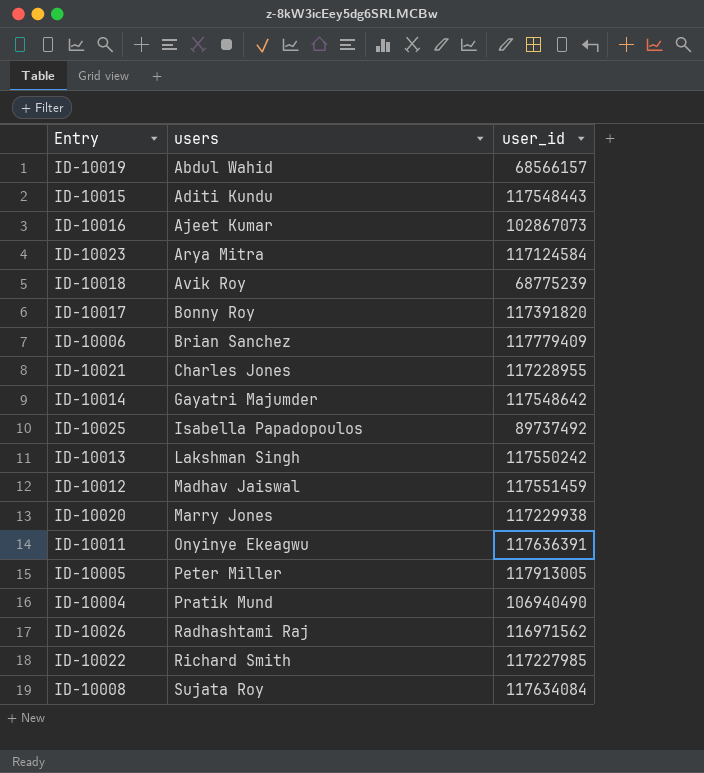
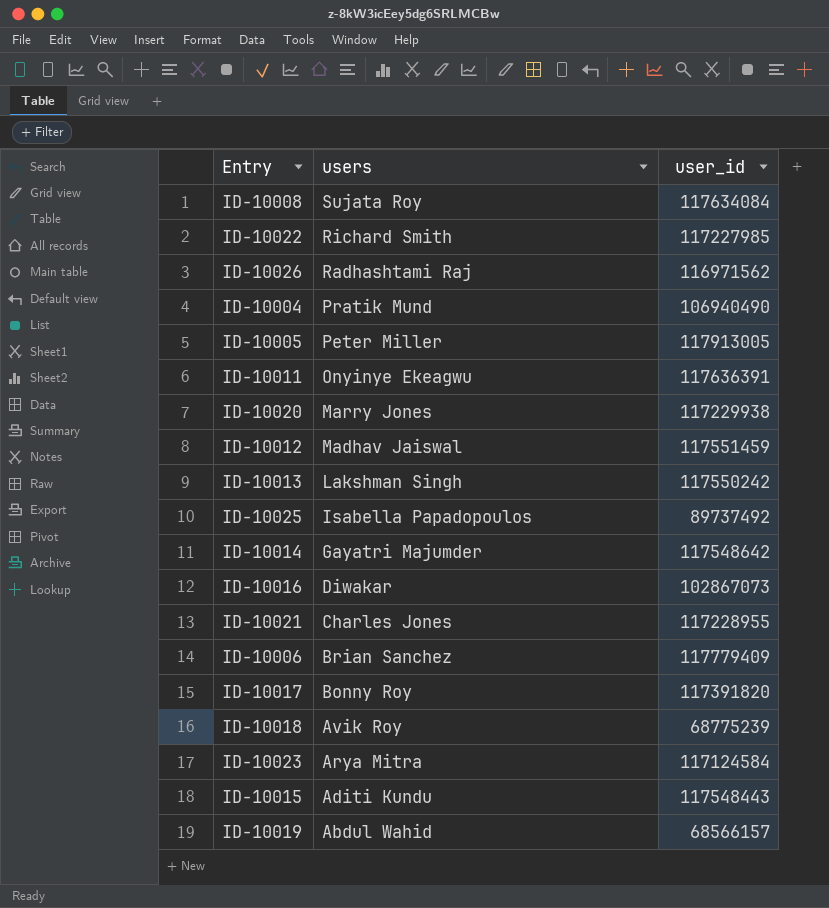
row order: users ascending -> users descending
ID-10016 | users: Ajeet Kumar -> Diwakar

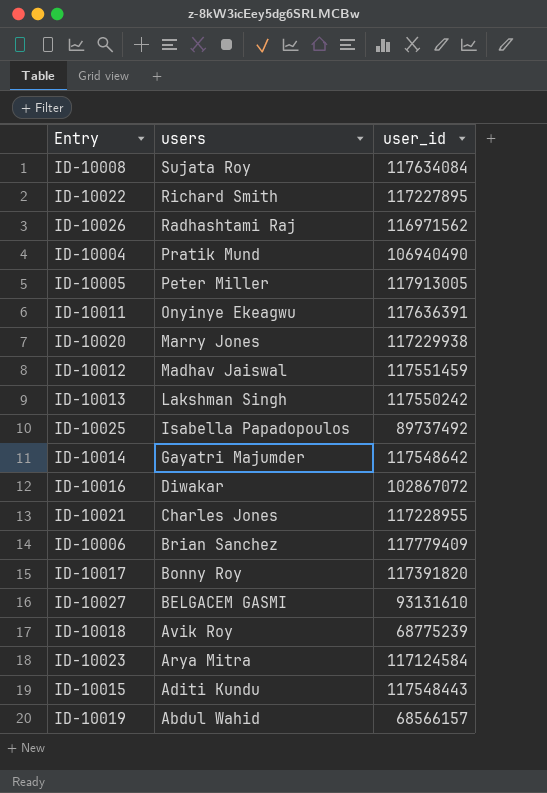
ID-10022 | user_id: 117227985 -> 117227895
ID-10016 | user_id: 102867073 -> 102867072
row ID-10027: none -> BELGACEM GASMI | 93131610

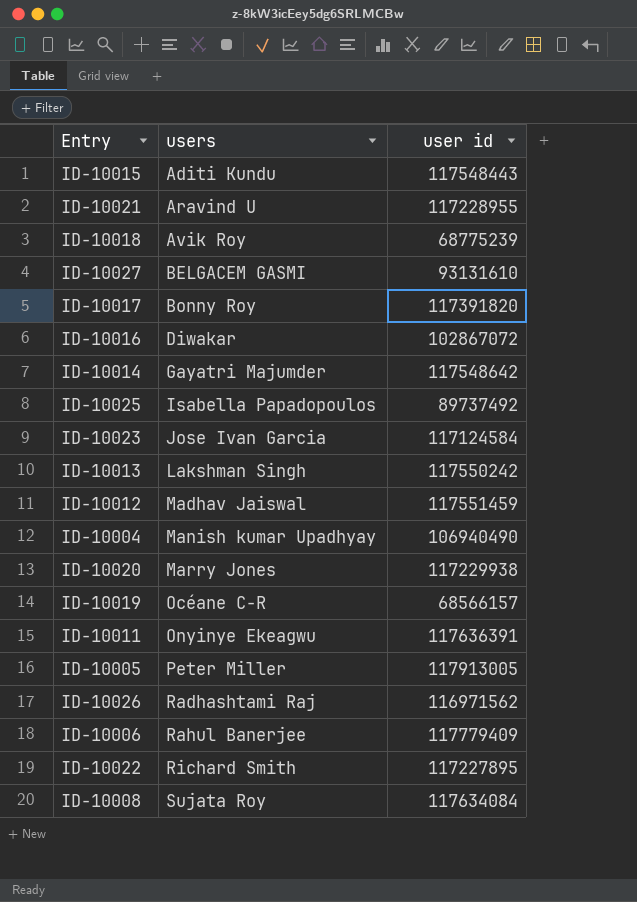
row order: users descending -> users ascending
column name: user_id -> user id
ID-10021 | users: Charles Jones -> Aravind U
ID-10023 | users: Arya Mitra -> Jose Ivan Garcia
ID-10004 | users: Pratik Mund -> Manish kumar Upadhyay
ID-10019 | users: Abdul Wahid -> Océane C-R
ID-10006 | users: Brian Sanchez -> Rahul Banerjee

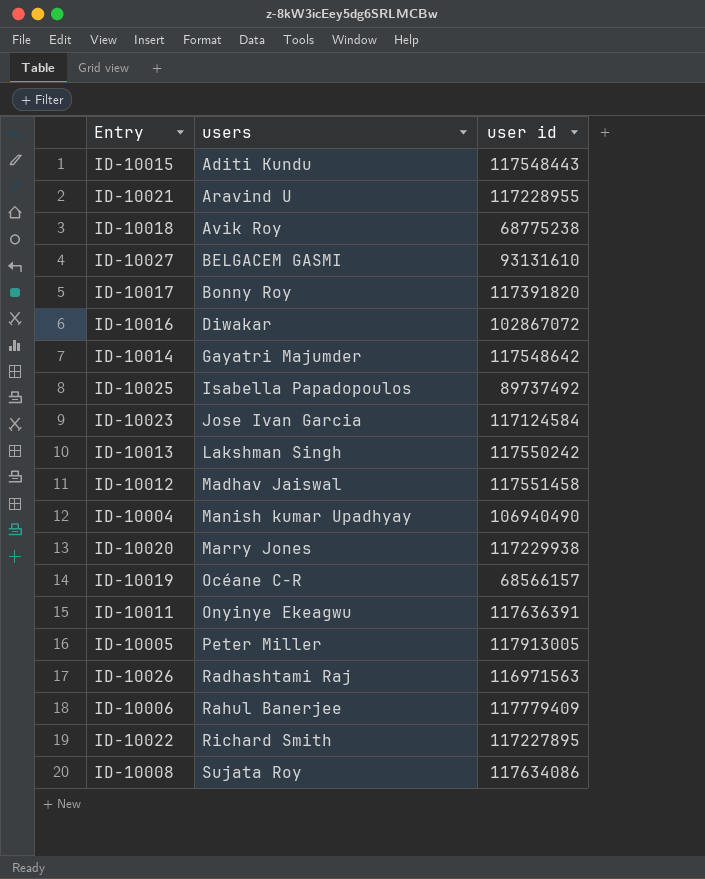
ID-10018 | user id: 68775239 -> 68775238
ID-10012 | user id: 117551459 -> 117551458
ID-10026 | user id: 116971562 -> 116971563
ID-10008 | user id: 117634084 -> 117634086

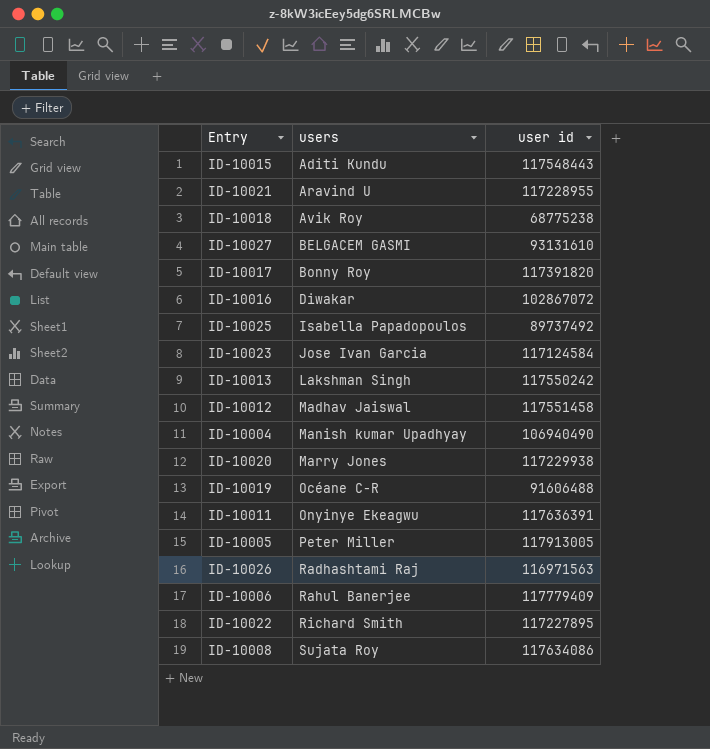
row ID-10014: Gayatri Majumder | 117548642 -> none
ID-10019 | user id: 68566157 -> 91606488

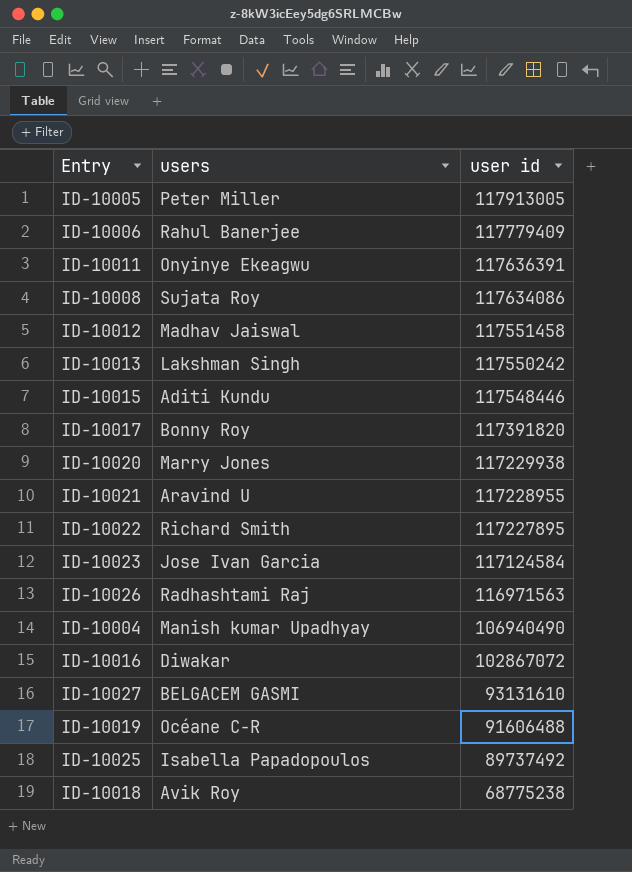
row order: users ascending -> user id descending
ID-10015 | user id: 117548443 -> 117548446

